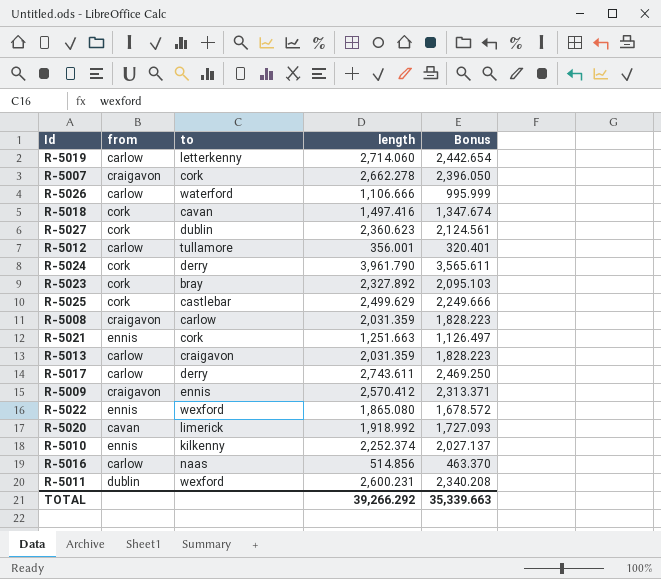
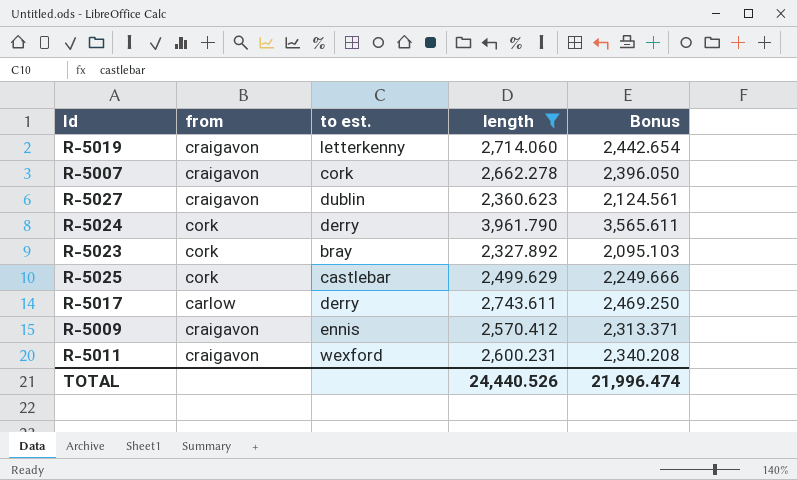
filter: none -> length >= 2,327.892
column name: to -> to est.
R-5019 | from: carlow -> craigavon
R-5027 | from: cork -> craigavon
R-5011 | from: dublin -> craigavon
TOTAL | length: 39,266.292 -> 24,440.526
TOTAL | Bonus: 35,339.663 -> 21,996.474

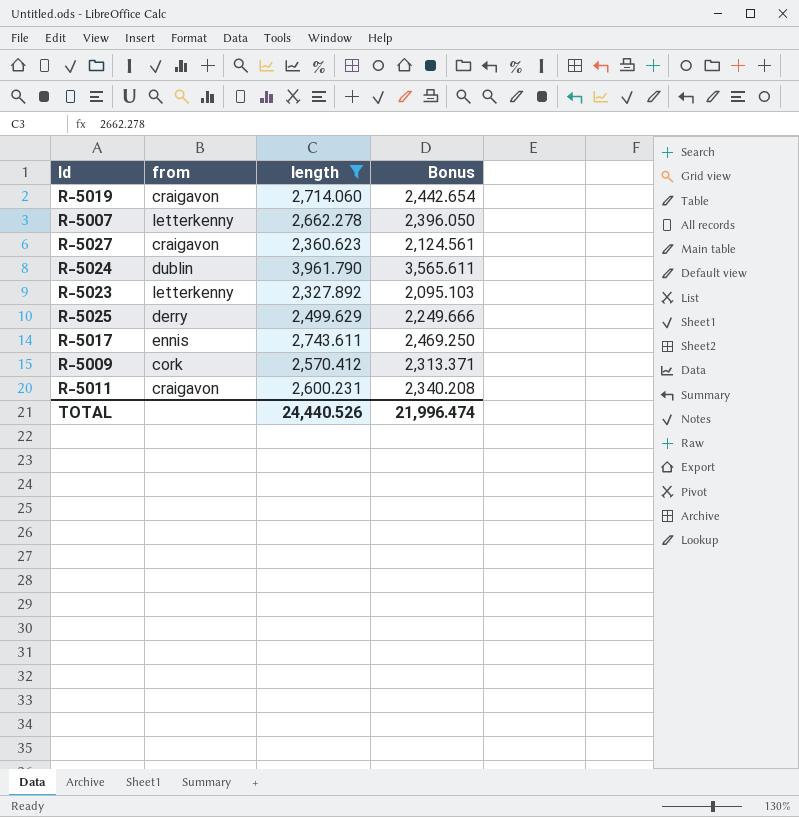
column to est. | position: 3 -> none
R-5007 | from: craigavon -> letterkenny
R-5024 | from: cork -> dublin
R-5023 | from: cork -> letterkenny
R-5025 | from: cork -> derry
R-5017 | from: carlow -> ennis
R-5009 | from: craigavon -> cork

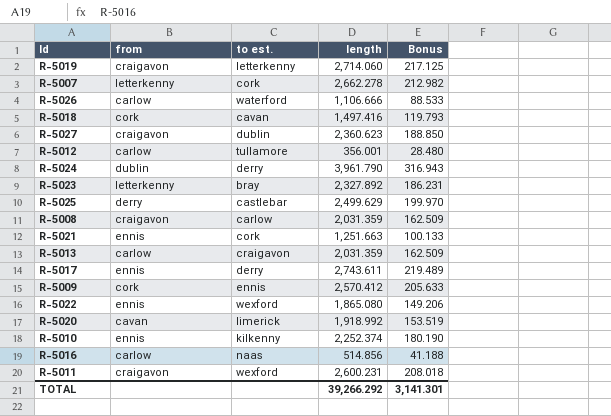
filter: length >= 2,327.892 -> none
column to est. | position: none -> 3
column Bonus | formula: [length] * 0.9 -> [length] * 0.08
TOTAL | length: 24,440.526 -> 39,266.292
TOTAL | Bonus: 21,996.474 -> 3,141.301

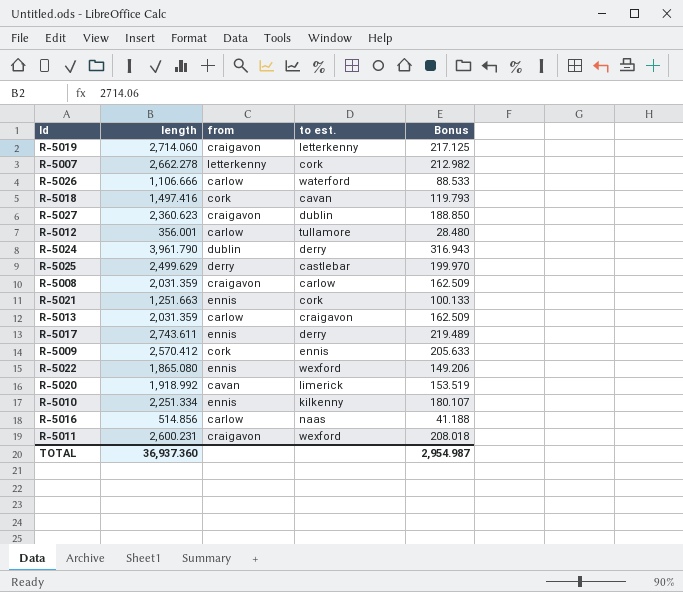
column length | position: 4 -> 2
row R-5023: letterkenny | bray | 2,327.892 | 186.231 -> none
R-5010 | length: 2,252.374 -> 2,251.334
R-5010 | Bonus: 180.190 -> 180.107
TOTAL | length: 39,266.292 -> 36,937.360
TOTAL | Bonus: 3,141.301 -> 2,954.987

